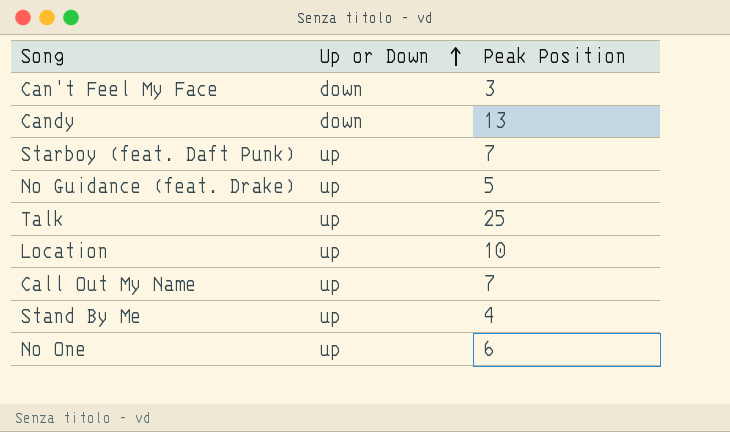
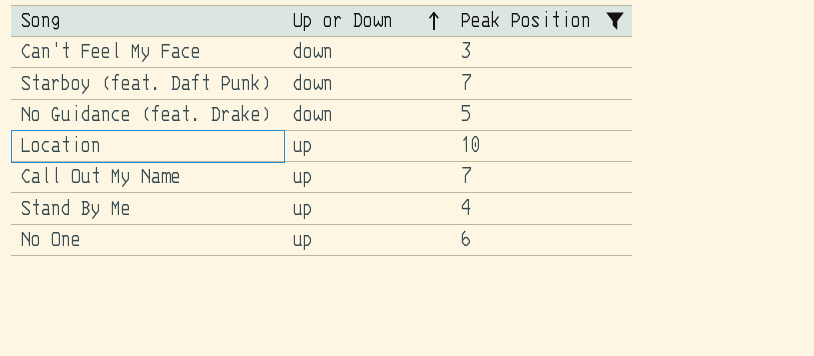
filter: none -> Peak Position <= 10
Starboy (feat. Daft Punk) | Up or Down: up -> down
No Guidance (feat. Drake) | Up or Down: up -> down

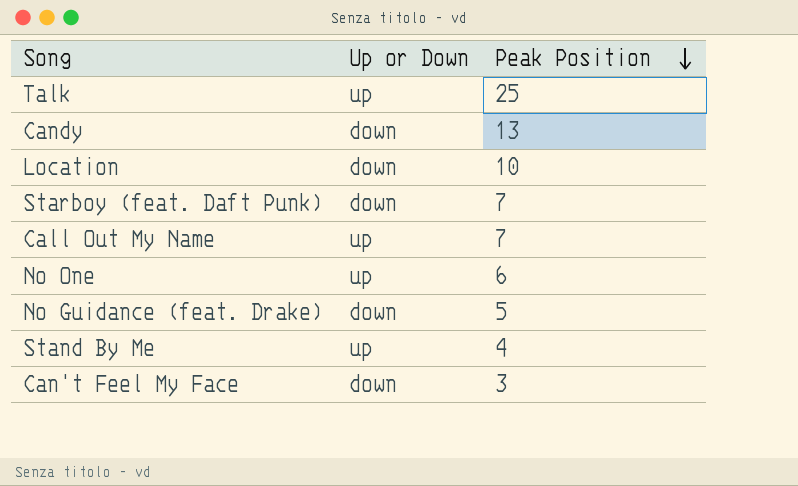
filter: Peak Position <= 10 -> none
row order: Up or Down ascending -> Peak Position descending
Location | Up or Down: up -> down

